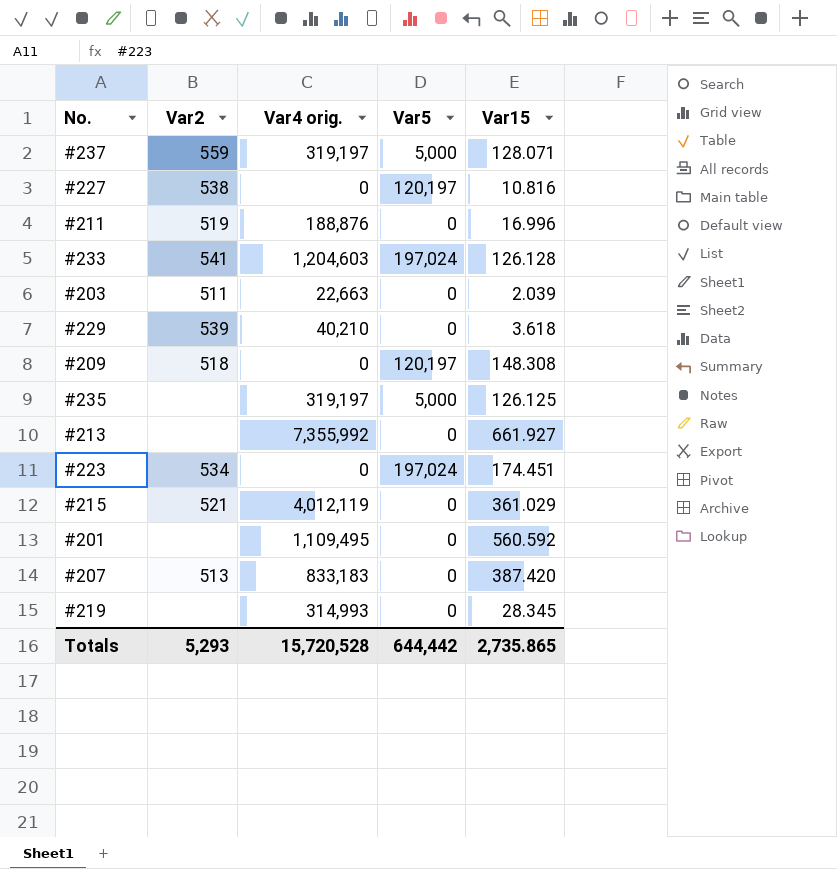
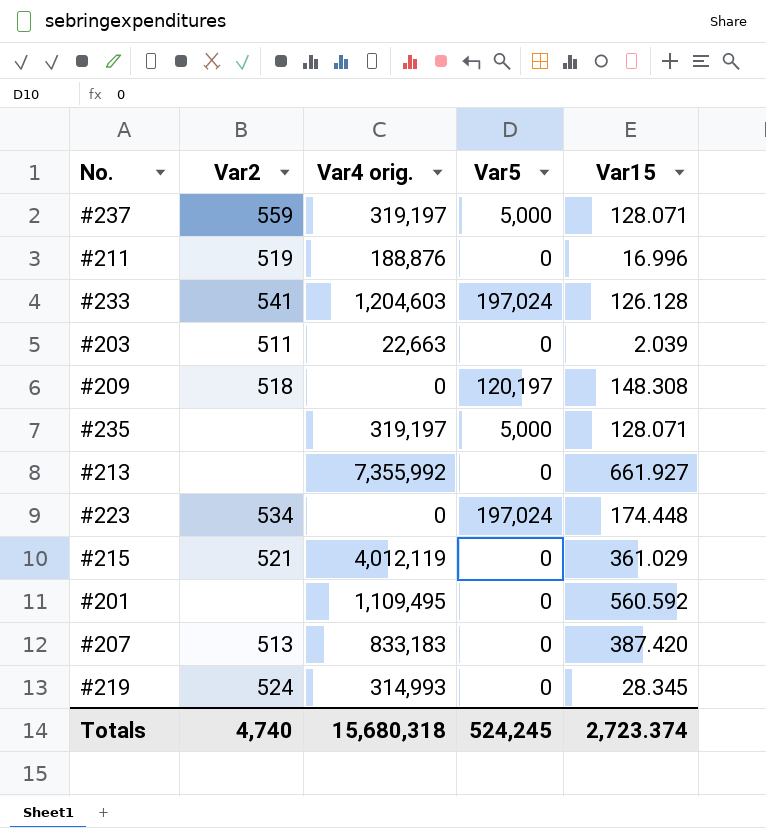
row #227: 538 | 0 | 120,197 | 10.816 -> none
row #229: 539 | 40,210 | 0 | 3.618 -> none
#235 | Var15: 126.125 -> 128.071
#223 | Var15: 174.451 -> 174.448
#219 | Var2: none -> 524
Totals | Var2: 5,293 -> 4,740
Totals | Var4 orig.: 15,720,528 -> 15,680,318
Totals | Var5: 644,442 -> 524,245
Totals | Var15: 2,735.865 -> 2,723.374

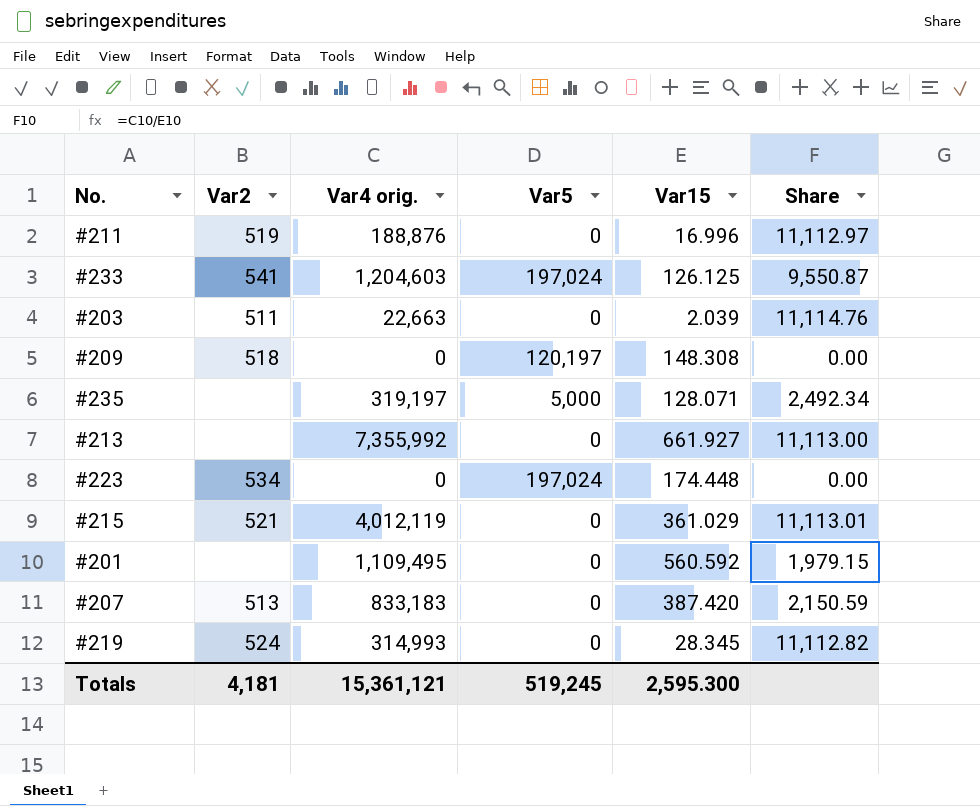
column Share | formula: none -> [Var4 orig.] / [Var15]
row #237: 559 | 319,197 | 5,000 | 128.071 -> none
#233 | Var15: 126.128 -> 126.125
Totals | Var2: 4,740 -> 4,181
Totals | Var4 orig.: 15,680,318 -> 15,361,121
Totals | Var5: 524,245 -> 519,245
Totals | Var15: 2,723.374 -> 2,595.300

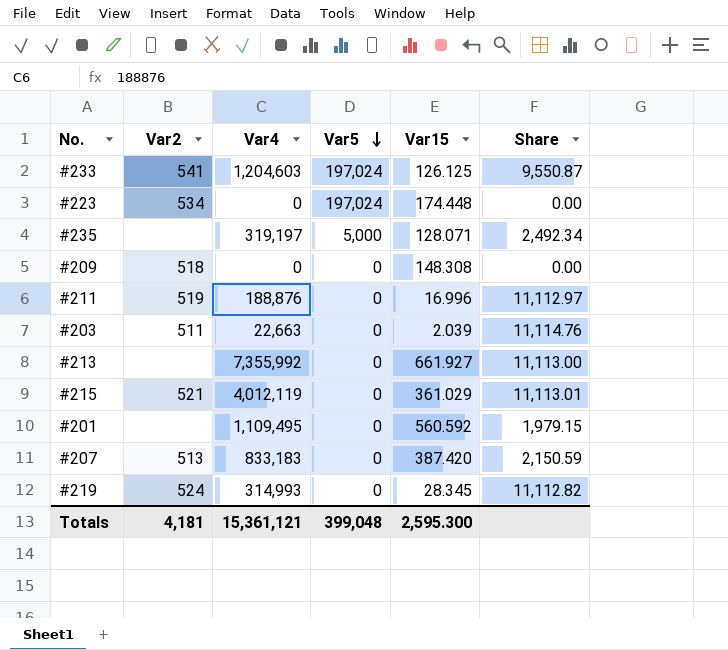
row order: none -> Var5 descending
column name: Var4 orig. -> Var4
#209 | Var5: 120,197 -> 0
Totals | Var5: 519,245 -> 399,048

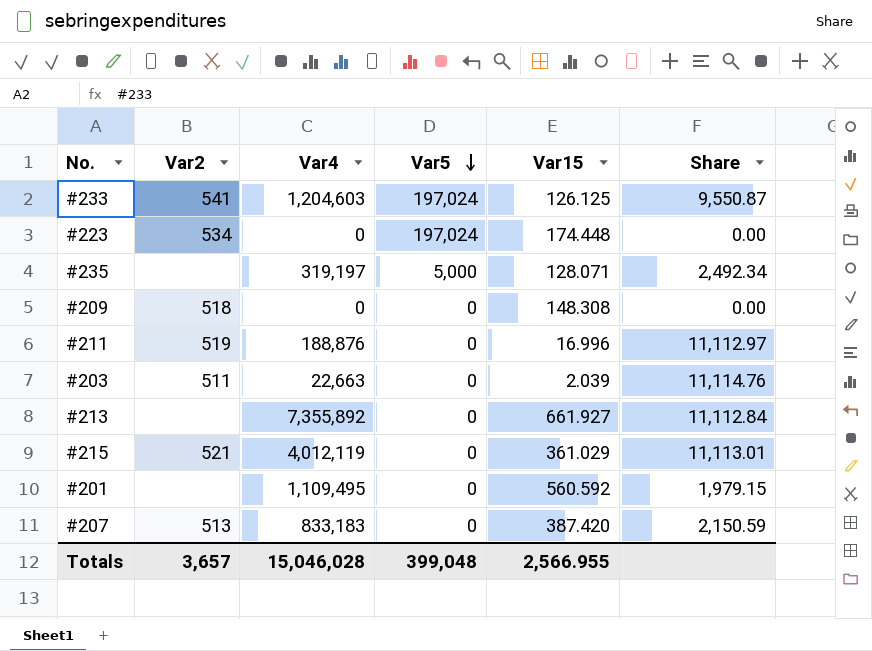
row #219: 524 | 314,993 | 0 | 28.345 | 11,112.82 -> none
#213 | Var4: 7,355,992 -> 7,355,892
#213 | Share: 11,113.00 -> 11,112.84
Totals | Var2: 4,181 -> 3,657
Totals | Var4: 15,361,121 -> 15,046,028
Totals | Var15: 2,595.300 -> 2,566.955

